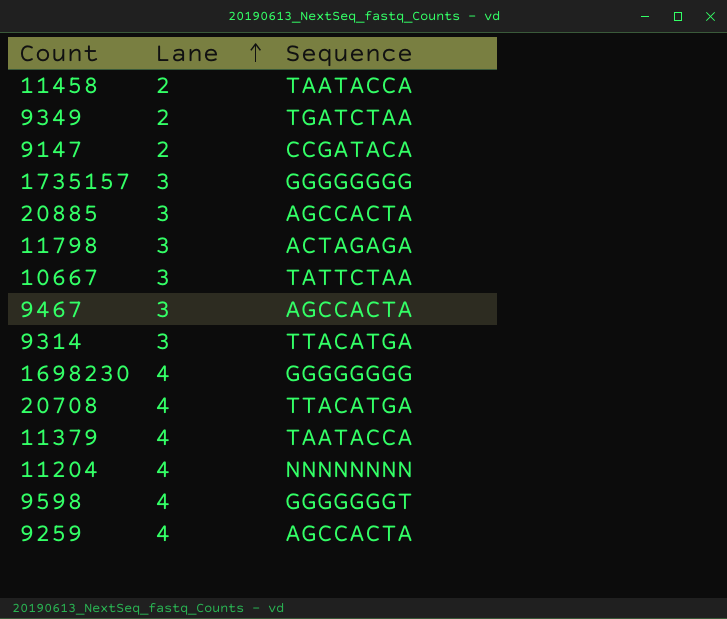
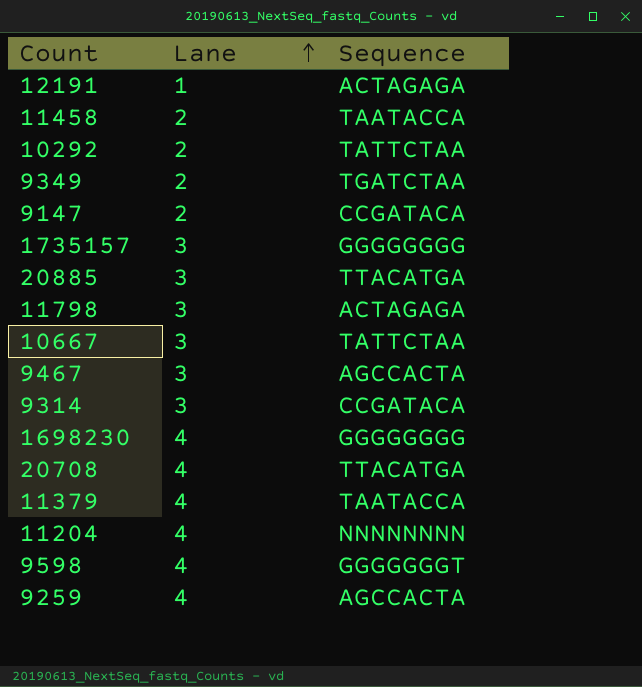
row 12191: none -> 1 | ACTAGAGA
row 10292: none -> 2 | TATTCTAA
20885 | Sequence: AGCCACTA -> TTACATGA
9314 | Sequence: TTACATGA -> CCGATACA

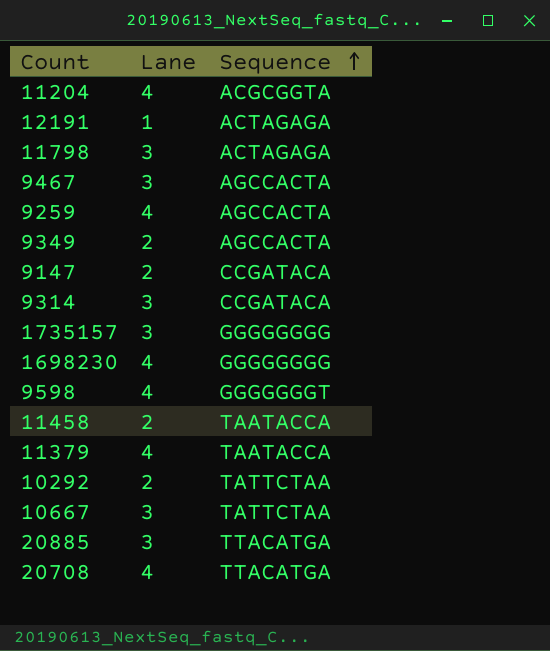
row order: Lane ascending -> Sequence ascending
11204 | Sequence: NNNNNNNN -> ACGCGGTA
9349 | Sequence: TGATCTAA -> AGCCACTA

